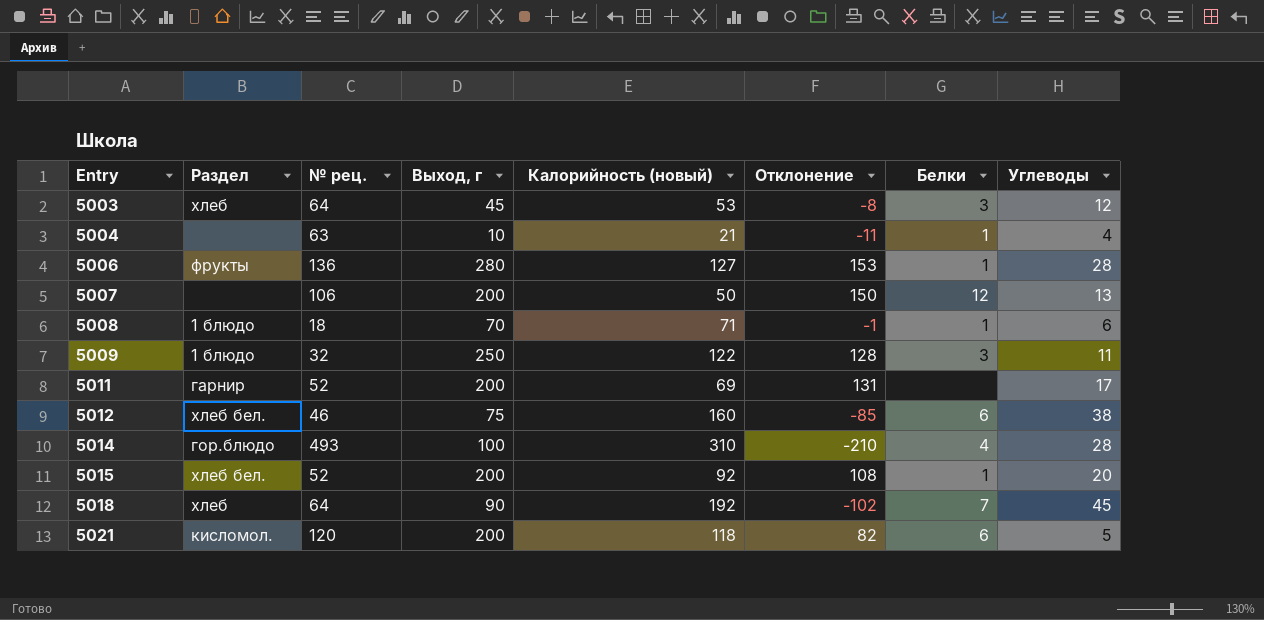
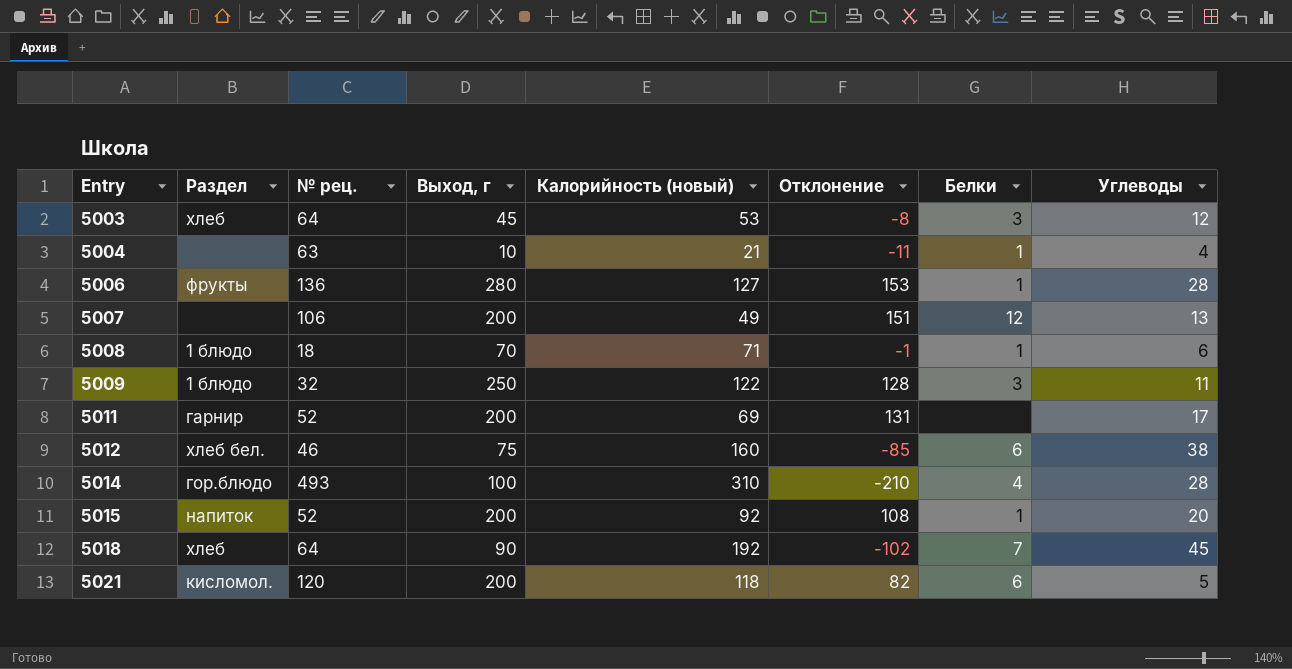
5007 | Калорийность (новый): 50 -> 49
5007 | Отклонение: 150 -> 151
5015 | Раздел: хлеб бел. -> напиток

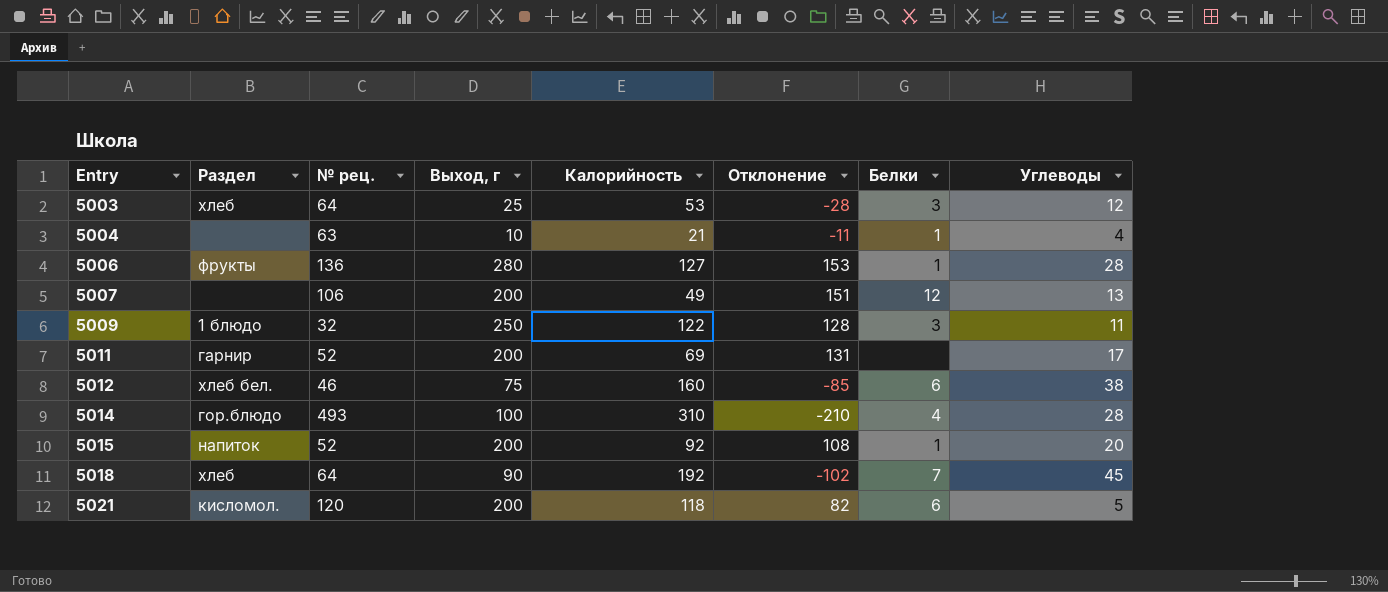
column name: Калорийность (новый) -> Калорийность
row 5008: 1 блюдо | 18 | 70 | 71 | -1 | 1 | 6 -> none
5003 | Выход, г: 45 -> 25
5003 | Отклонение: -8 -> -28

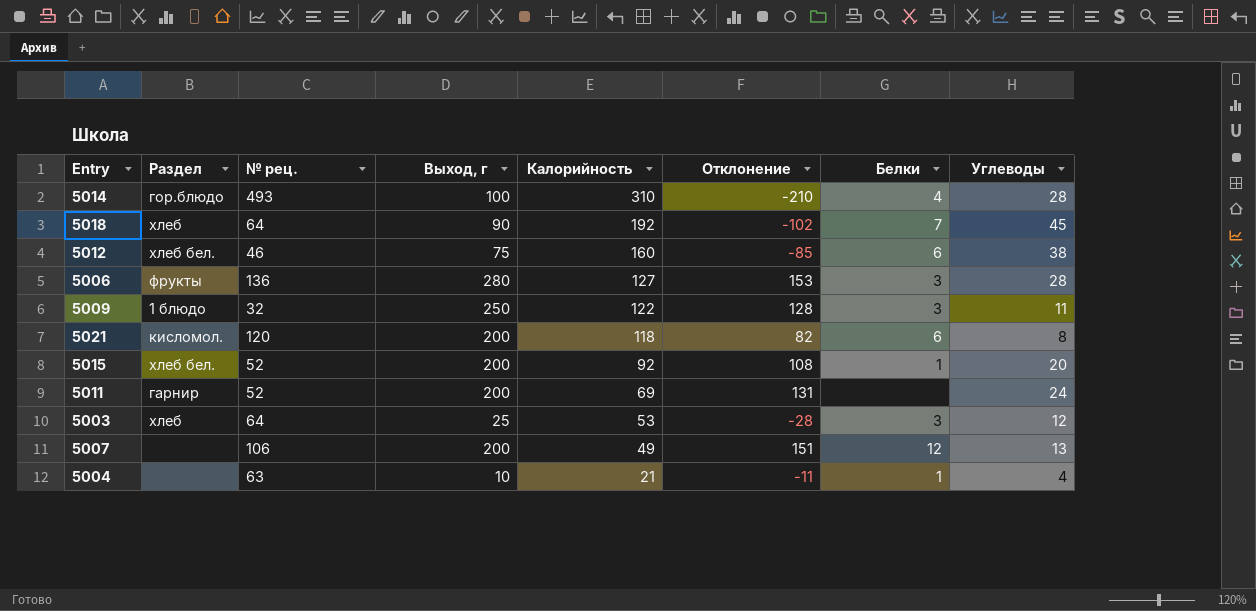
row order: Entry ascending -> Калорийность descending
5006 | Белки: 1 -> 3
5021 | Углеводы: 5 -> 8
5015 | Раздел: напиток -> хлеб бел.
5011 | Углеводы: 17 -> 24

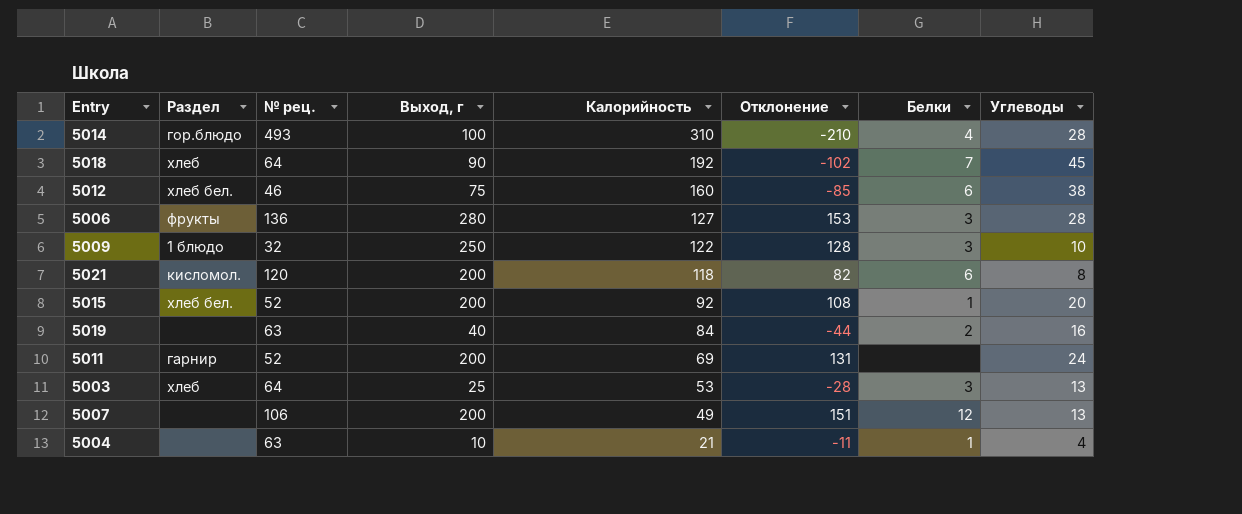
5009 | Углеводы: 11 -> 10
row 5019: none -> none | 63 | 40 | 84 | -44 | 2 | 16
5003 | Углеводы: 12 -> 13

